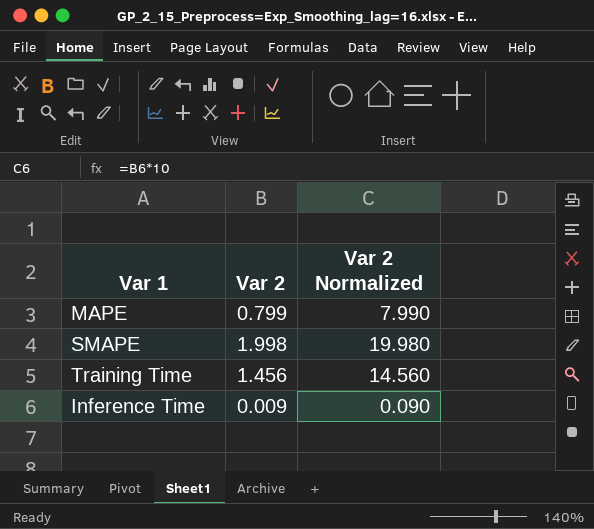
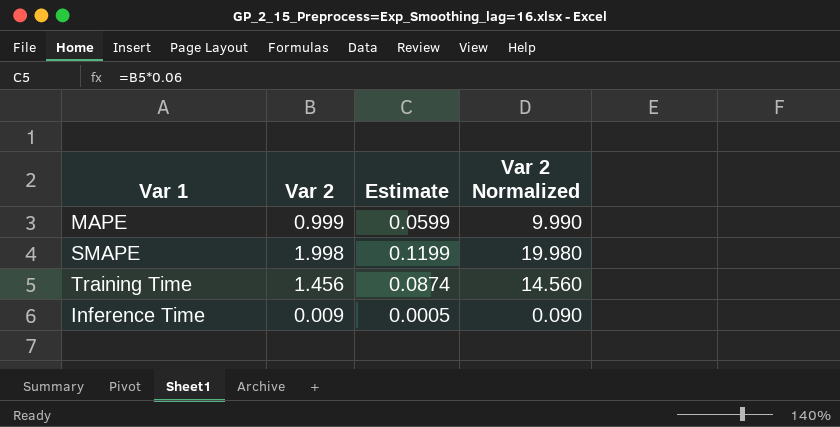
column Estimate | formula: none -> [Var 2] * 0.06
MAPE | Var 2: 0.799 -> 0.999
MAPE | Var 2 Normalized: 7.990 -> 9.990

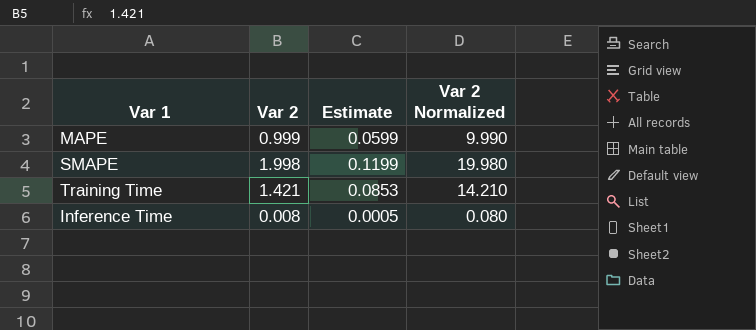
Training Time | Var 2: 1.456 -> 1.421
Training Time | Estimate: 0.0874 -> 0.0853
Training Time | Var 2 Normalized: 14.560 -> 14.210
Inference Time | Var 2: 0.009 -> 0.008
Inference Time | Var 2 Normalized: 0.090 -> 0.080

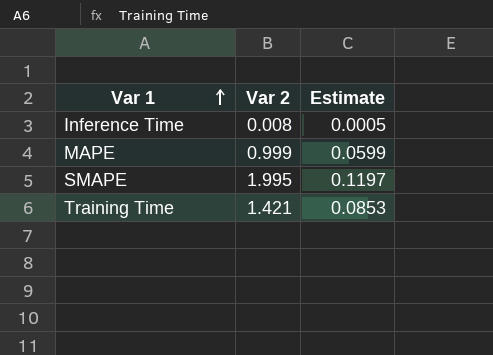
row order: none -> Var 1 ascending
column Var 2 Normalized | formula: [Var 2] * 10 -> none
SMAPE | Var 2: 1.998 -> 1.995
SMAPE | Estimate: 0.1199 -> 0.1197

